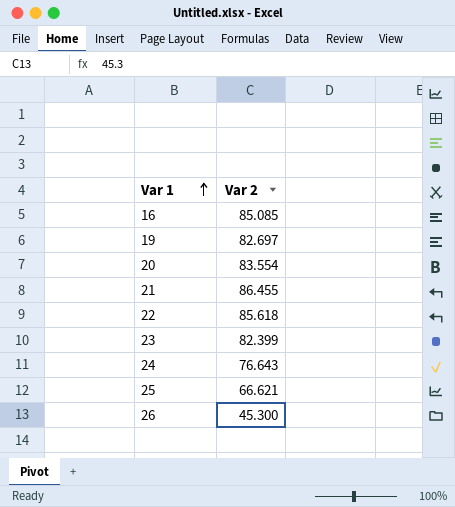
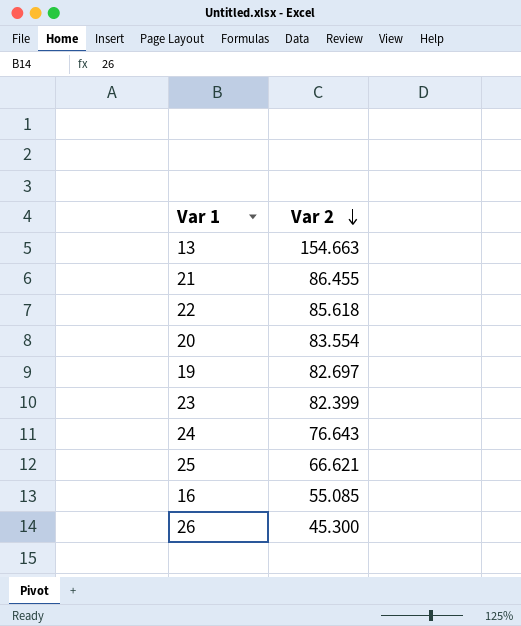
row order: Var 1 ascending -> Var 2 descending
row 13: none -> 154.663
16 | Var 2: 85.085 -> 55.085

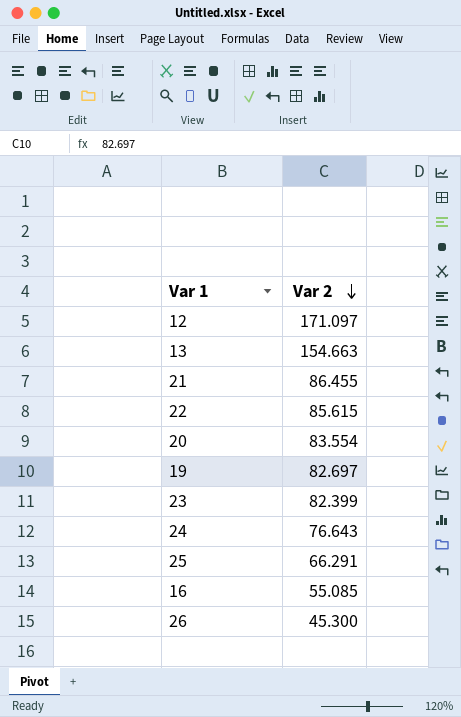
row 12: none -> 171.097
22 | Var 2: 85.618 -> 85.615
25 | Var 2: 66.621 -> 66.291

